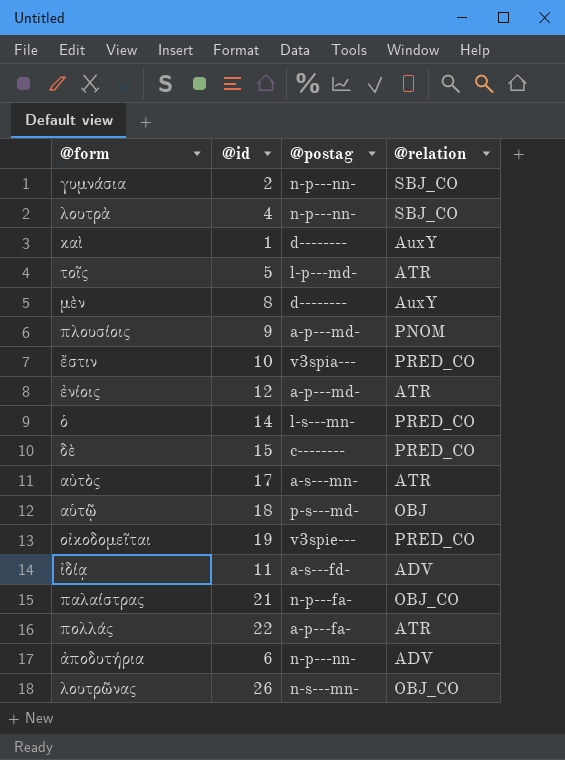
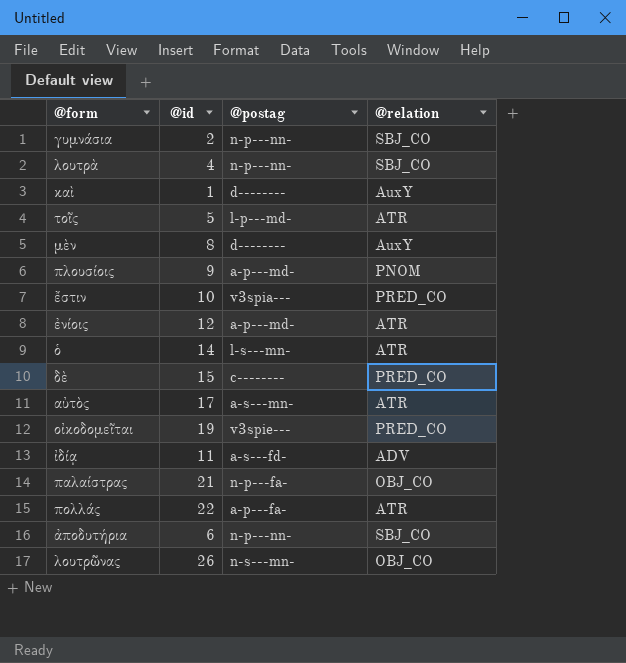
row αὑτῷ: 18 | p-s---md- | OBJ -> none
ὁ | @relation: PRED_CO -> ATR
ἀποδυτήρια | @relation: ADV -> SBJ_CO

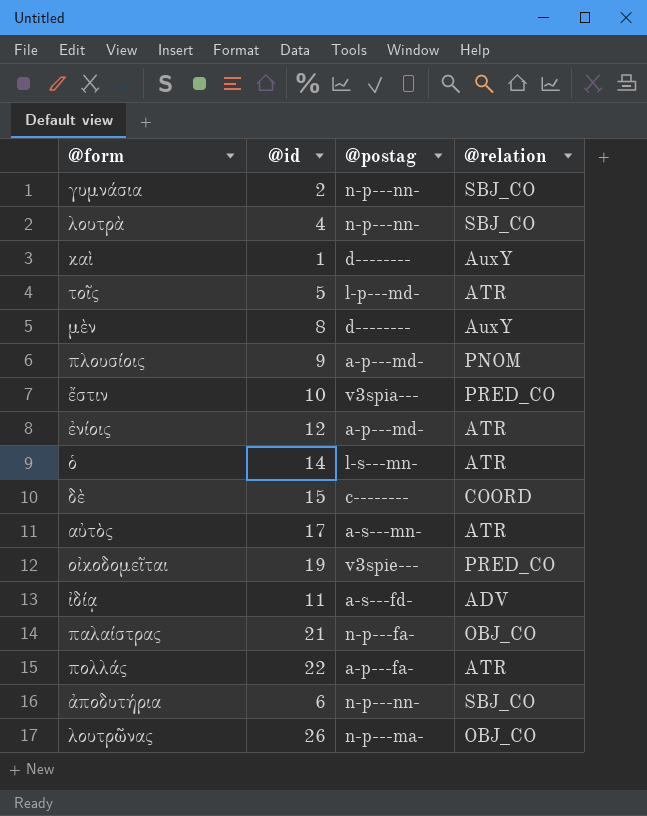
δὲ | @relation: PRED_CO -> COORD
λουτρῶνας | @postag: n-s---mn- -> n-p---ma-

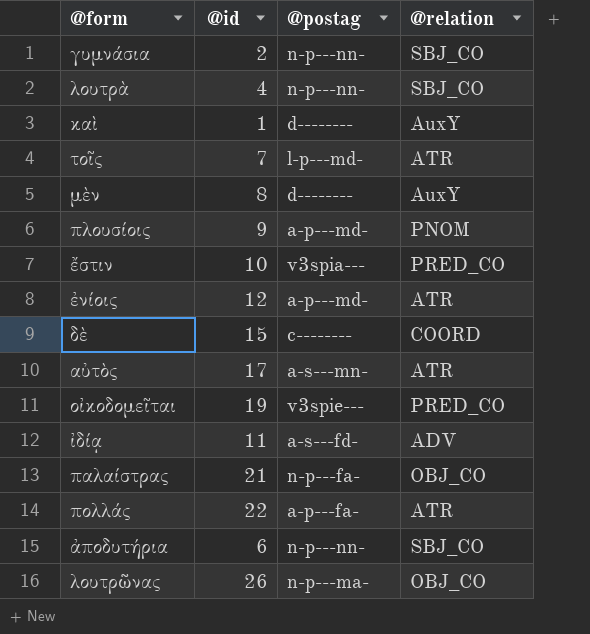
row ὁ: 14 | l-s---mn- | ATR -> none
τοῖς | @id: 5 -> 7

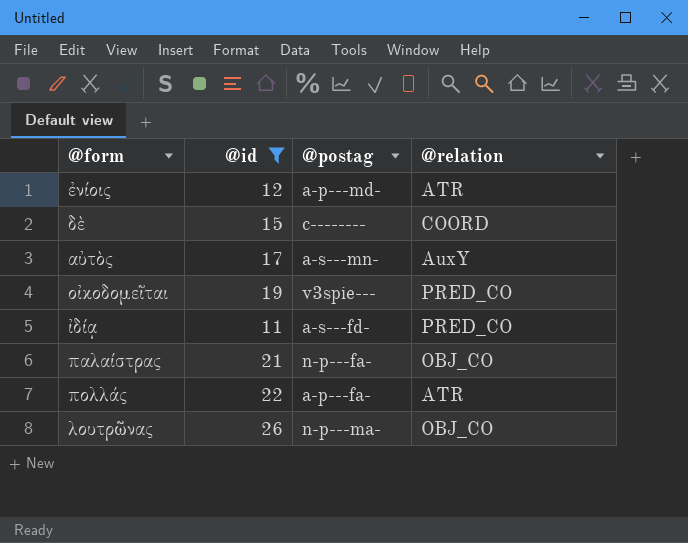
filter: none -> @id >= 11
αὐτὸς | @relation: ATR -> AuxY
ἰδίᾳ | @relation: ADV -> PRED_CO

